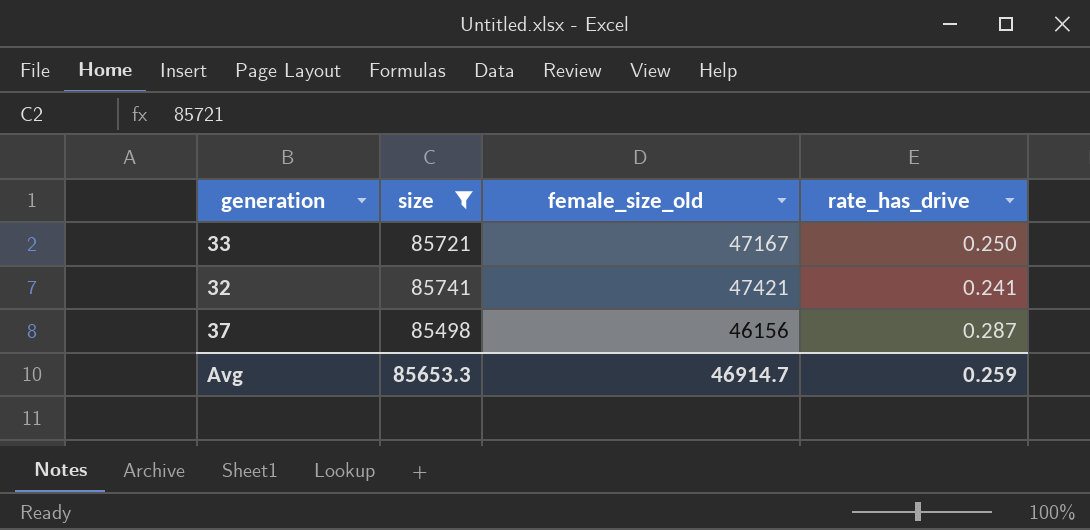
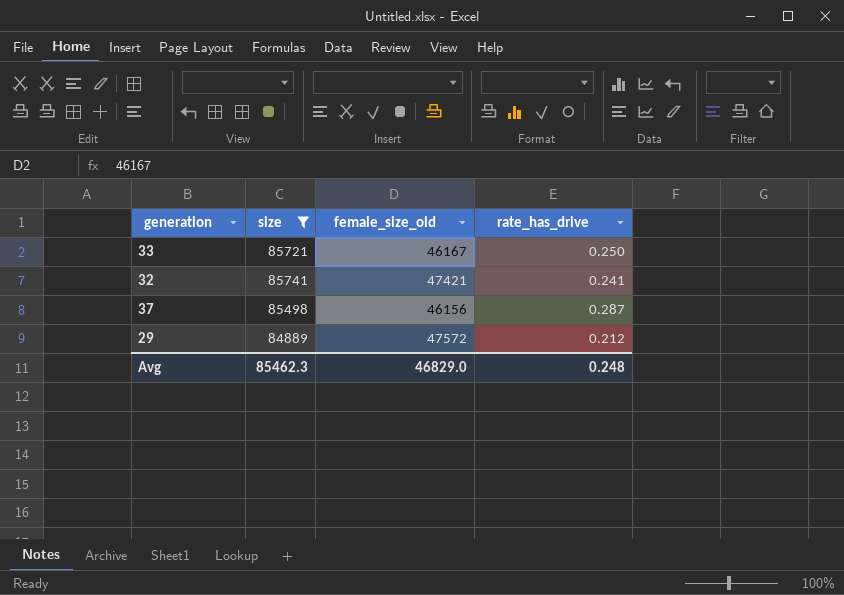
33 | female_size_old: 47167 -> 46167
row 29: none -> 84889 | 47572 | 0.212
Avg | size: 85653.3 -> 85462.3
Avg | female_size_old: 46914.7 -> 46829.0
Avg | rate_has_drive: 0.259 -> 0.248

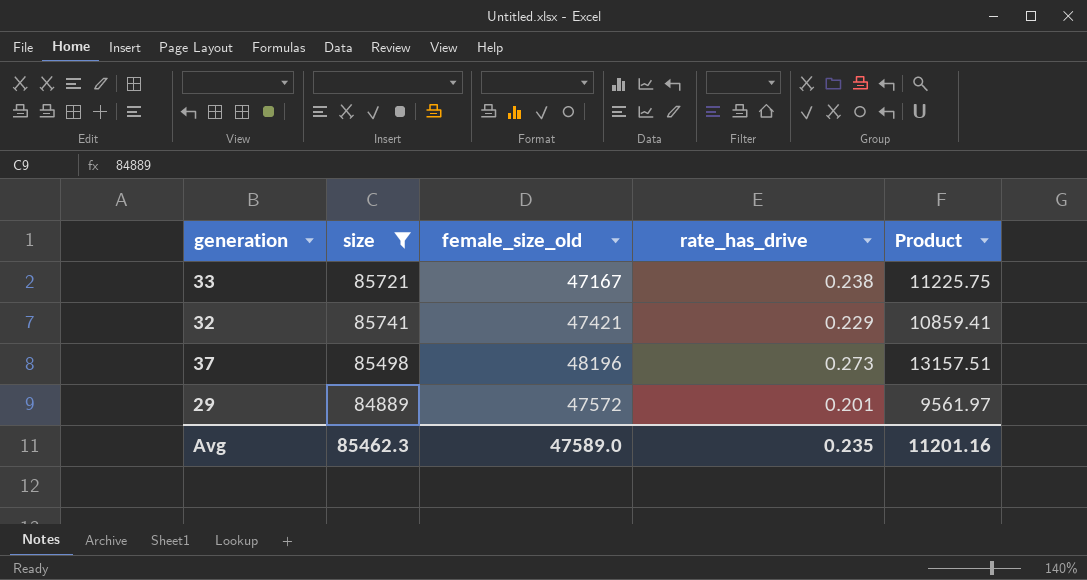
column Product | formula: none -> [female_size_old] * [rate_has_drive]
33 | female_size_old: 46167 -> 47167
33 | rate_has_drive: 0.250 -> 0.238
32 | rate_has_drive: 0.241 -> 0.229
37 | female_size_old: 46156 -> 48196
37 | rate_has_drive: 0.287 -> 0.273
29 | rate_has_drive: 0.212 -> 0.201
Avg | female_size_old: 46829.0 -> 47589.0
Avg | rate_has_drive: 0.248 -> 0.235

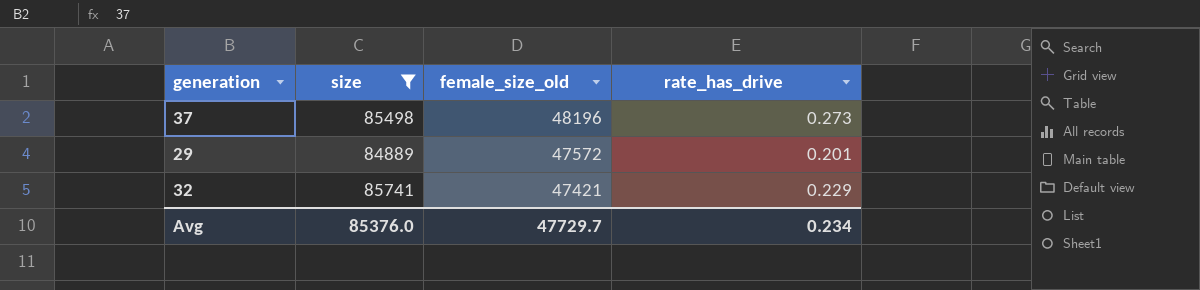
row order: none -> female_size_old descending
column Product | formula: [female_size_old] * [rate_has_drive] -> none
row 33: 85721 | 47167 | 0.238 | 11225.75 -> none
Avg | size: 85462.3 -> 85376.0
Avg | female_size_old: 47589.0 -> 47729.7
Avg | rate_has_drive: 0.235 -> 0.234

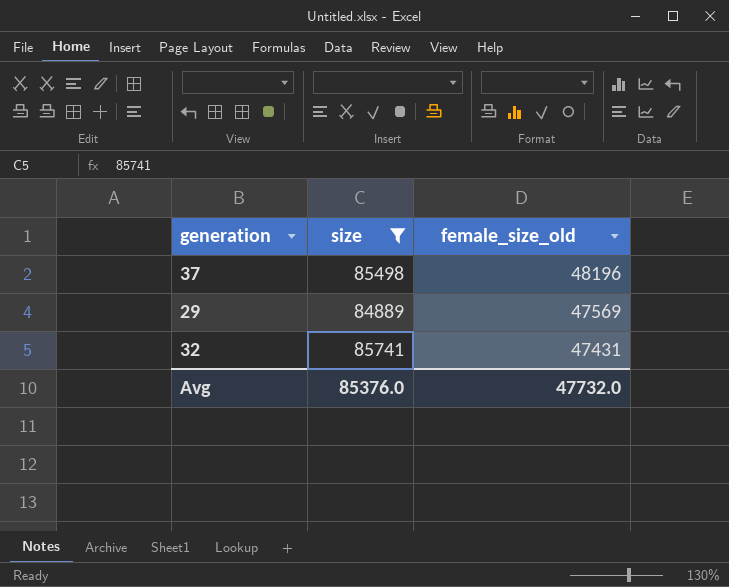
column rate_has_drive | position: 4 -> none
29 | female_size_old: 47572 -> 47569
32 | female_size_old: 47421 -> 47431
Avg | female_size_old: 47729.7 -> 47732.0

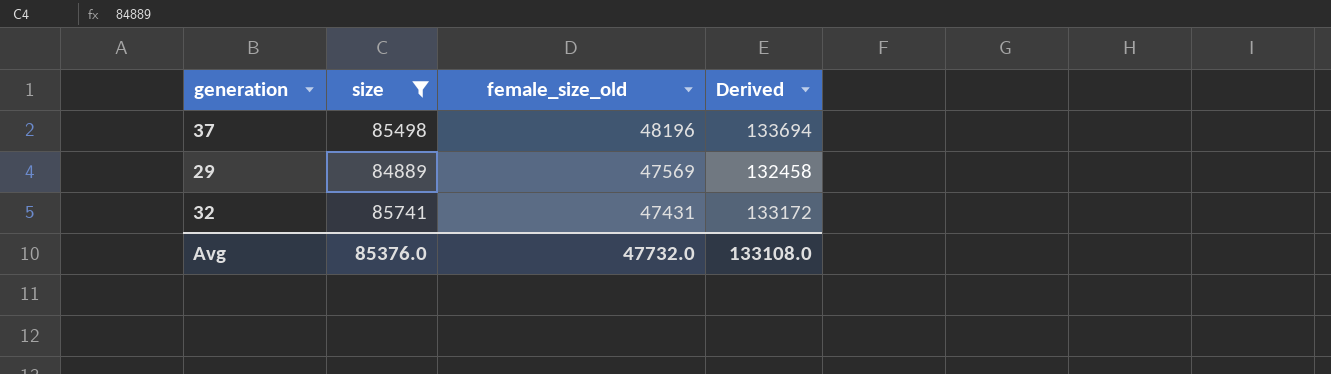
column Derived | formula: none -> [size] + [female_size_old]

